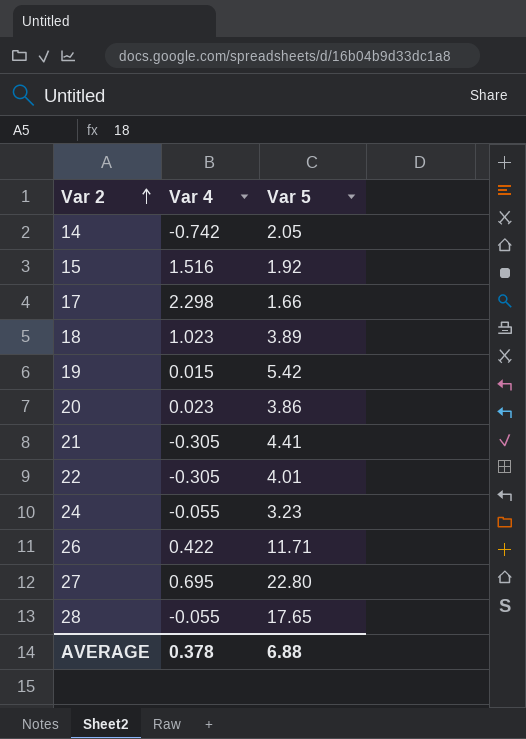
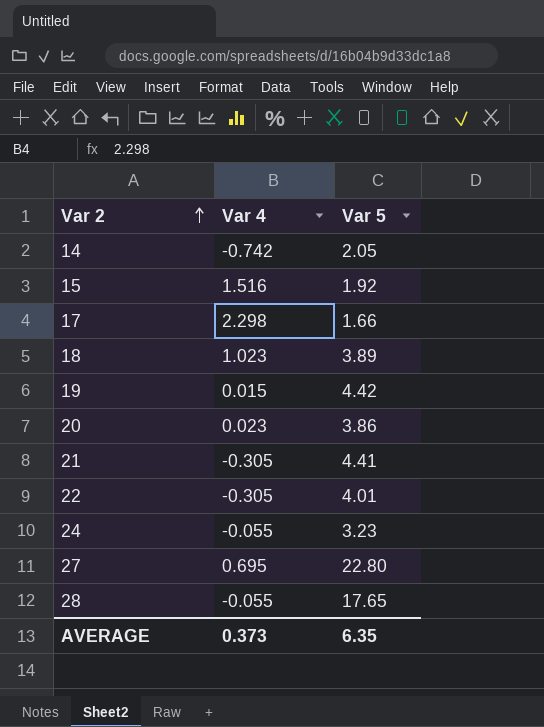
row 26: 0.422 | 11.71 -> none
19 | Var 5: 5.42 -> 4.42
AVERAGE | Var 4: 0.378 -> 0.373
AVERAGE | Var 5: 6.88 -> 6.35

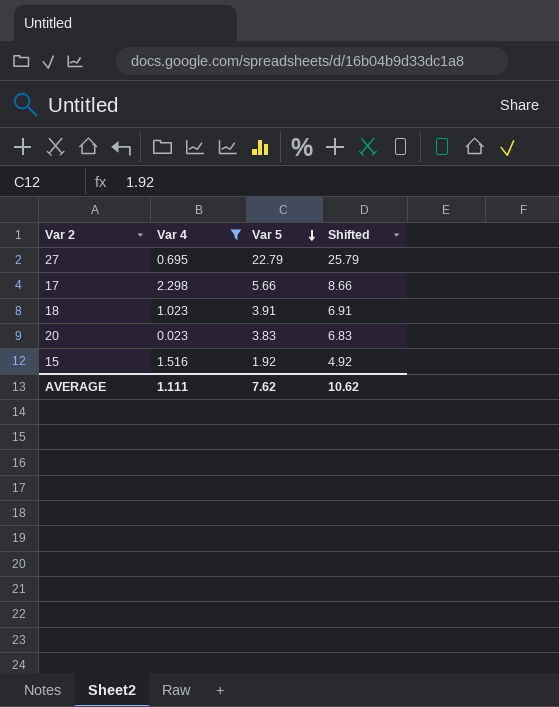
filter: none -> Var 4 >= 0.023
row order: Var 2 ascending -> Var 5 descending
column Shifted | formula: none -> [Var 5] + 3
27 | Var 5: 22.80 -> 22.79
17 | Var 5: 1.66 -> 5.66
18 | Var 5: 3.89 -> 3.91
20 | Var 5: 3.86 -> 3.83
AVERAGE | Var 4: 0.373 -> 1.111
AVERAGE | Var 5: 6.35 -> 7.62

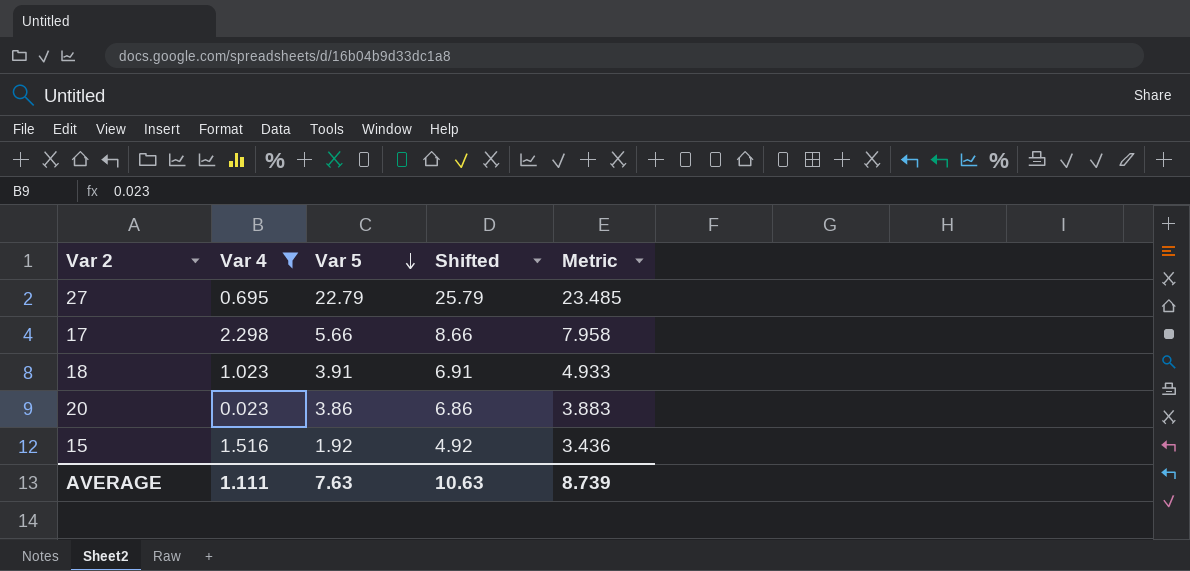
column Metric | formula: none -> [Var 4] + [Var 5]
20 | Var 5: 3.83 -> 3.86
20 | Shifted: 6.83 -> 6.86
AVERAGE | Var 5: 7.62 -> 7.63
AVERAGE | Shifted: 10.62 -> 10.63

